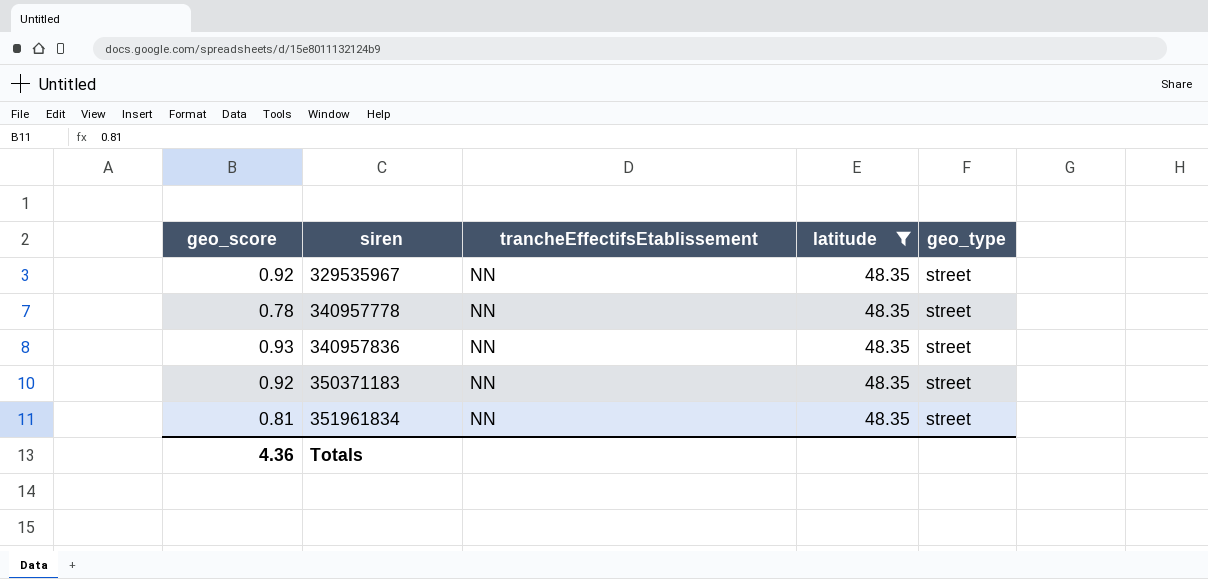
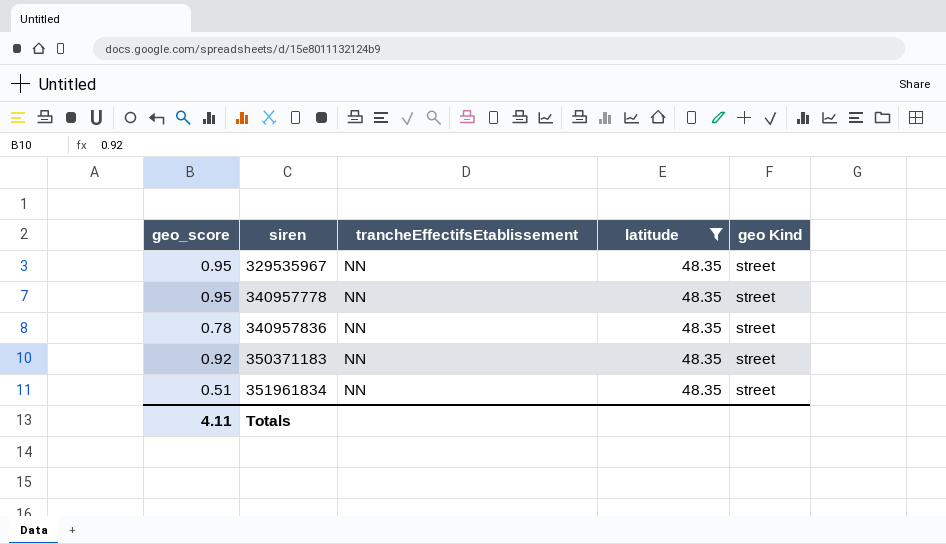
column name: geo_type -> geo Kind
329535967 | geo_score: 0.92 -> 0.95
340957778 | geo_score: 0.78 -> 0.95
340957836 | geo_score: 0.93 -> 0.78
351961834 | geo_score: 0.81 -> 0.51
Totals | geo_score: 4.36 -> 4.11

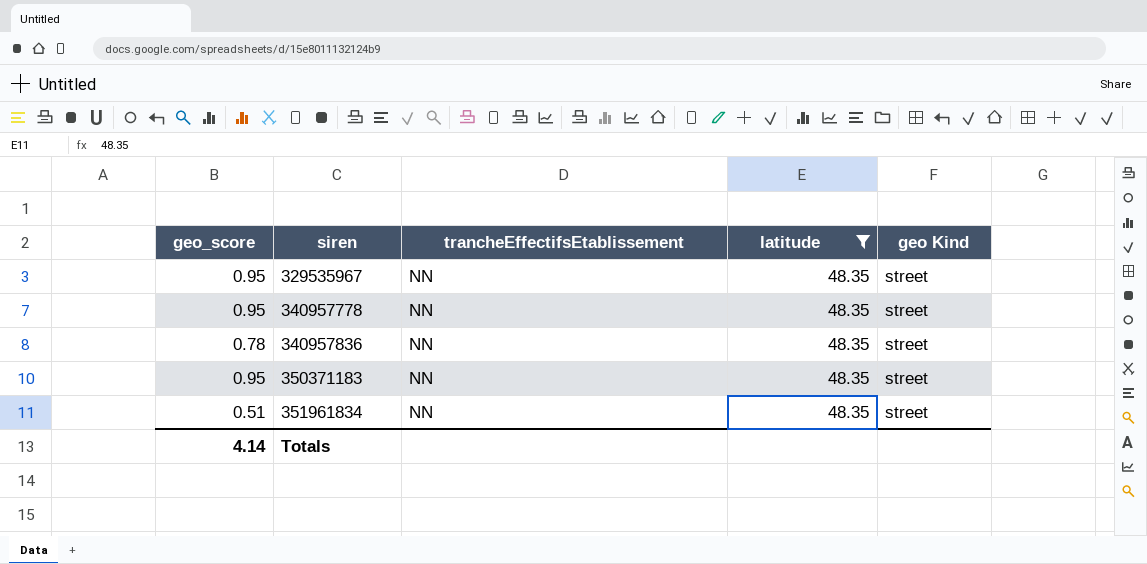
350371183 | geo_score: 0.92 -> 0.95
Totals | geo_score: 4.11 -> 4.14

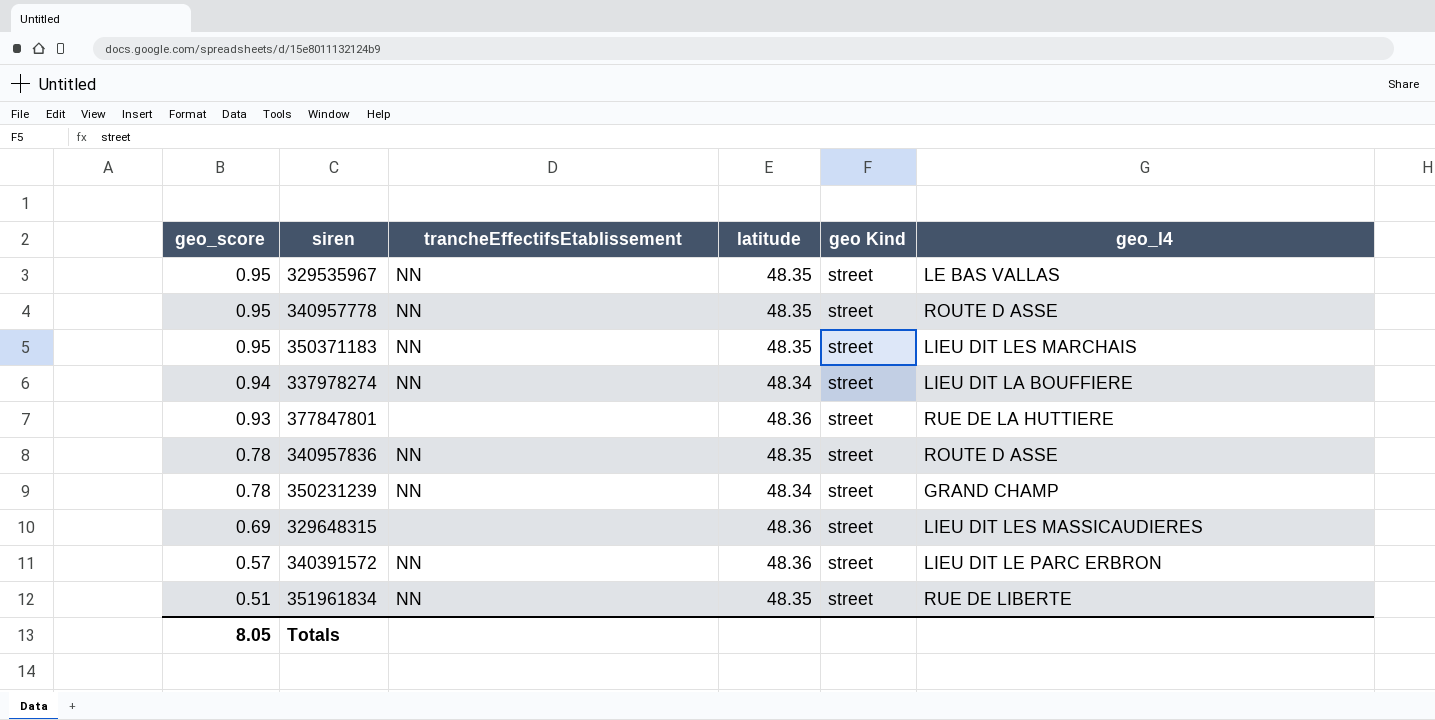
filter: latitude = 48.35 -> none
row order: siren ascending -> geo_score descending
column geo_l4 | position: none -> 6
Totals | geo_score: 4.14 -> 8.05

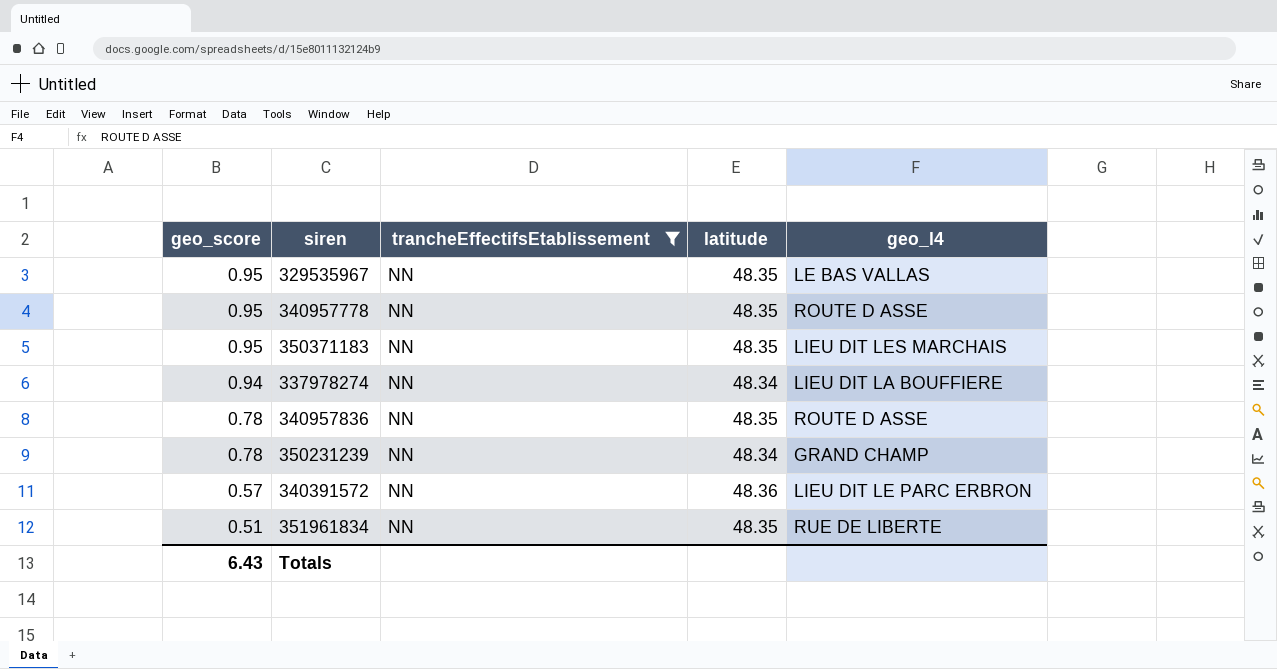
filter: none -> trancheEffectifsEtablissement = NN
column geo Kind | position: 5 -> none
Totals | geo_score: 8.05 -> 6.43

